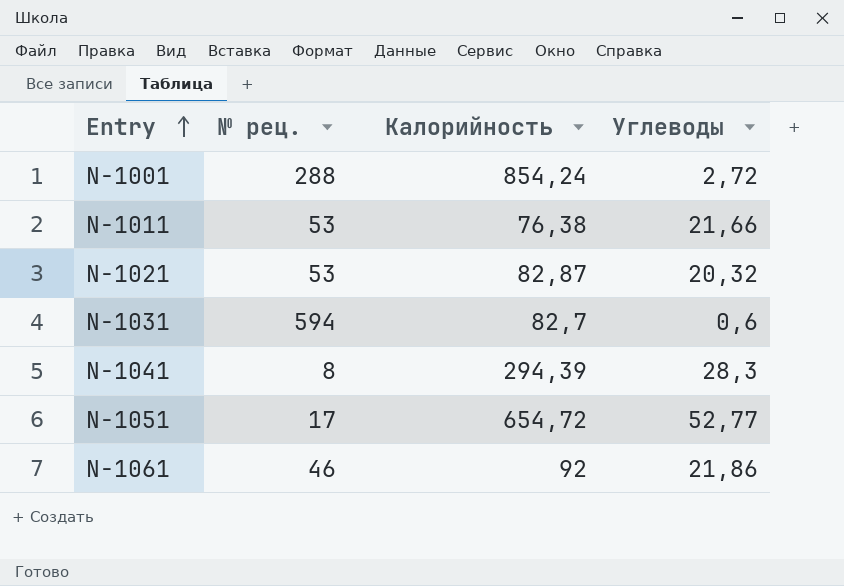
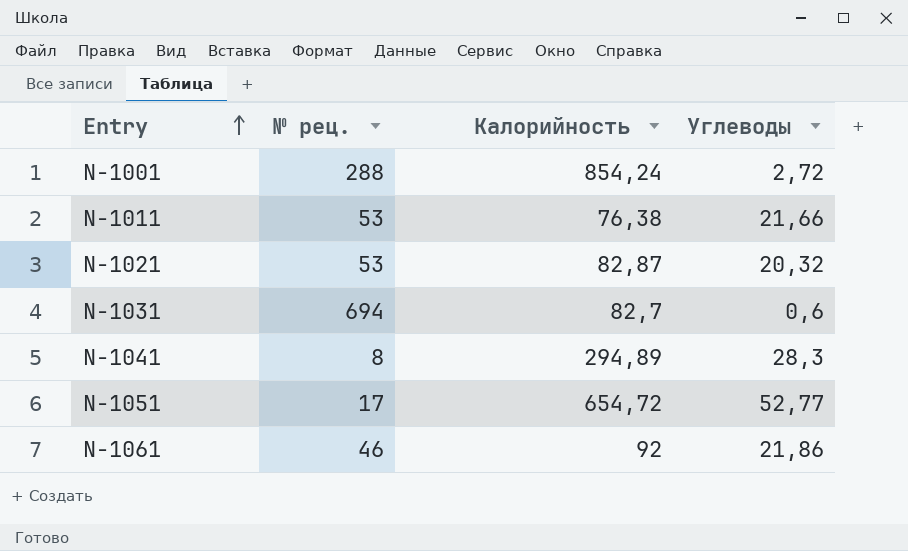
N-1031 | № рец.: 594 -> 694
N-1041 | Калорийность: 294,39 -> 294,89

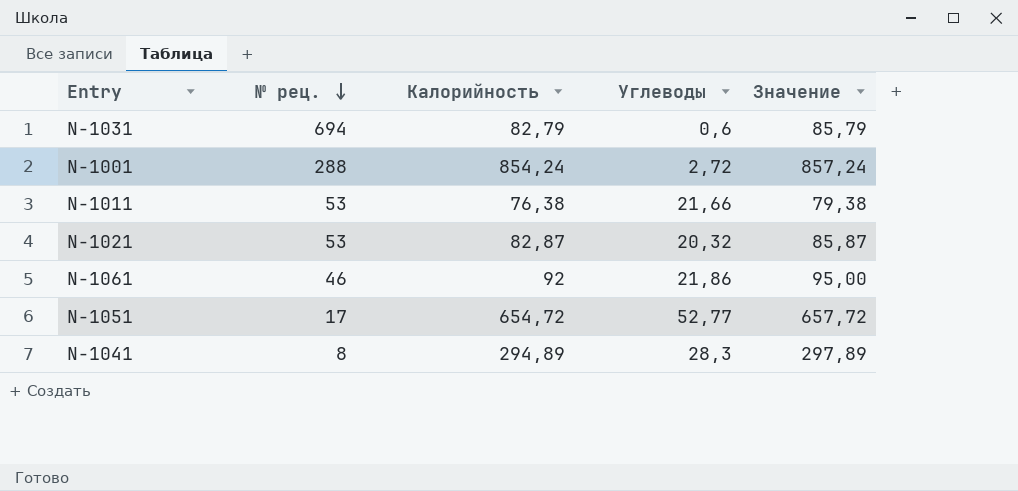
row order: Entry ascending -> № рец. descending
column Значение | formula: none -> [Калорийность] + 3
N-1031 | Калорийность: 82,7 -> 82,79

